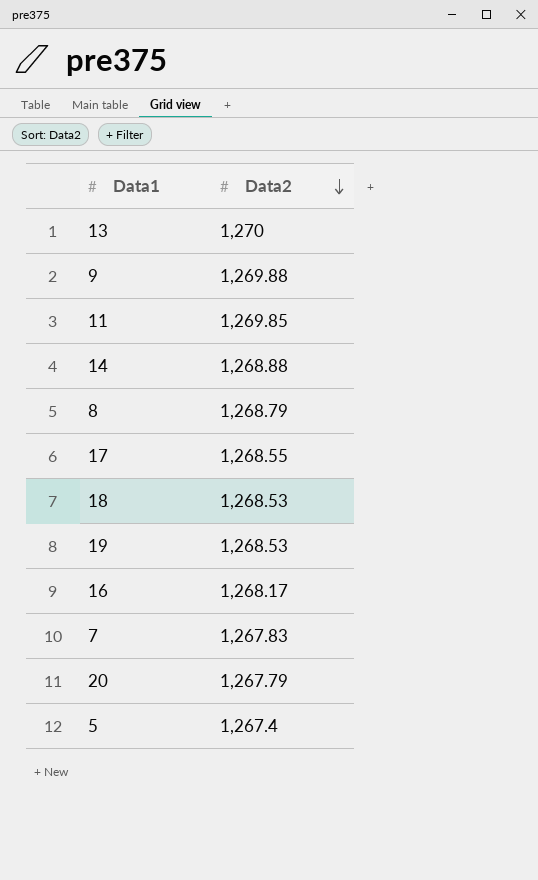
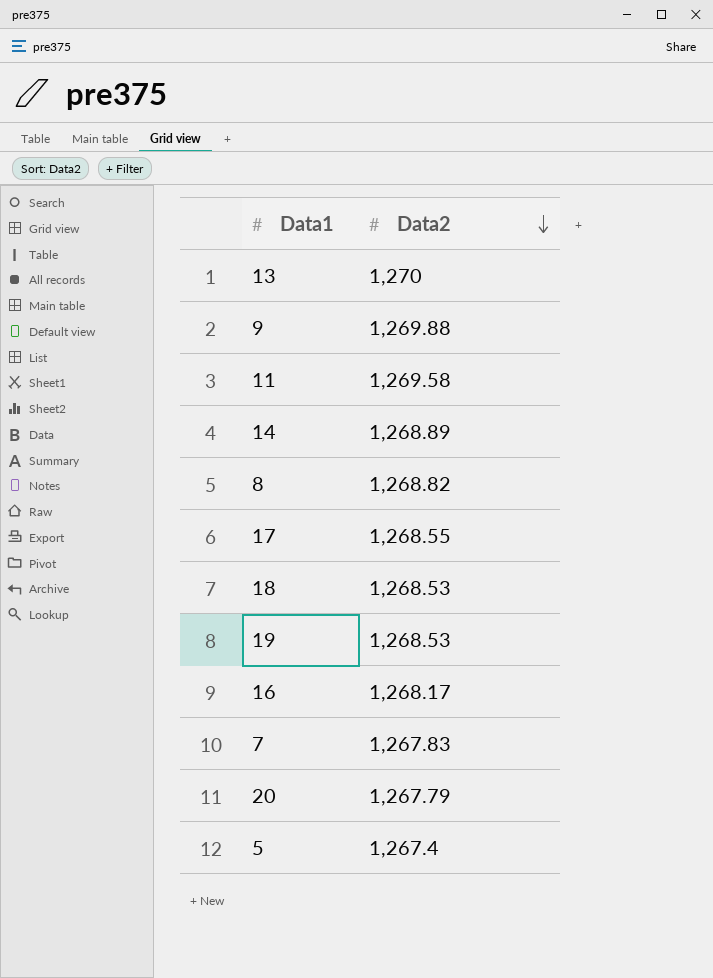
11 | Data2: 1,269.85 -> 1,269.58
14 | Data2: 1,268.88 -> 1,268.89
8 | Data2: 1,268.79 -> 1,268.82

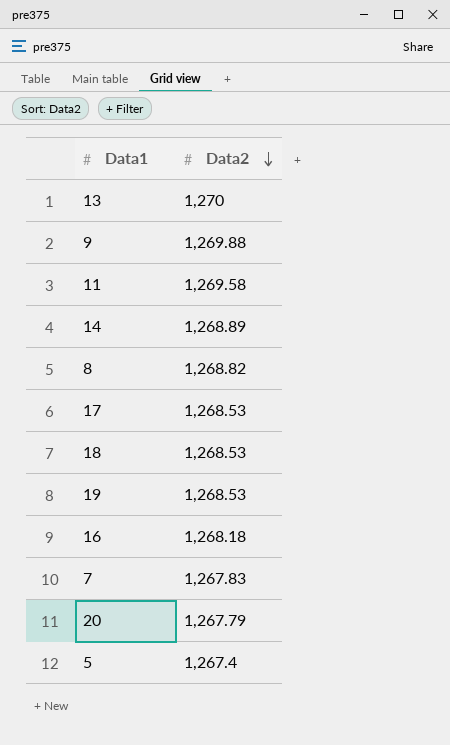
17 | Data2: 1,268.55 -> 1,268.53
16 | Data2: 1,268.17 -> 1,268.18

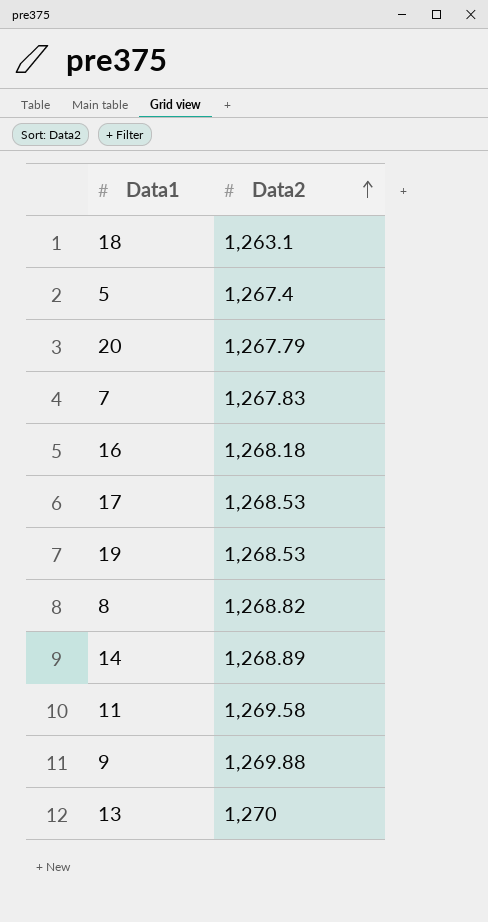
row order: Data2 descending -> Data2 ascending
18 | Data2: 1,268.53 -> 1,263.1

